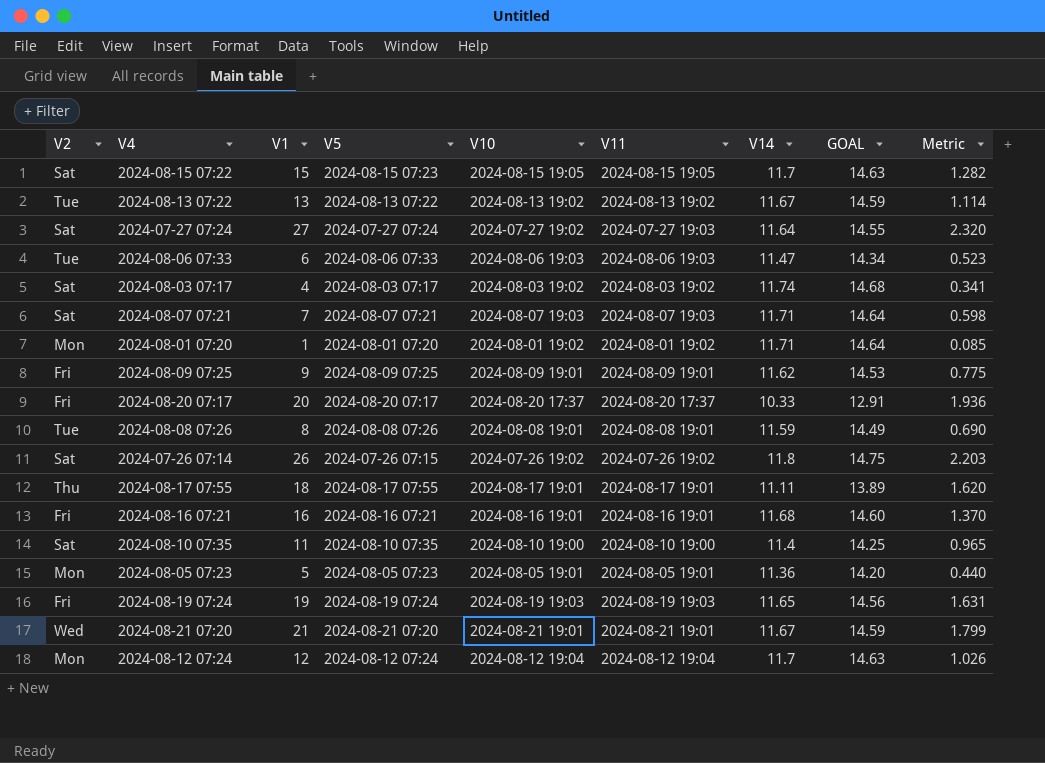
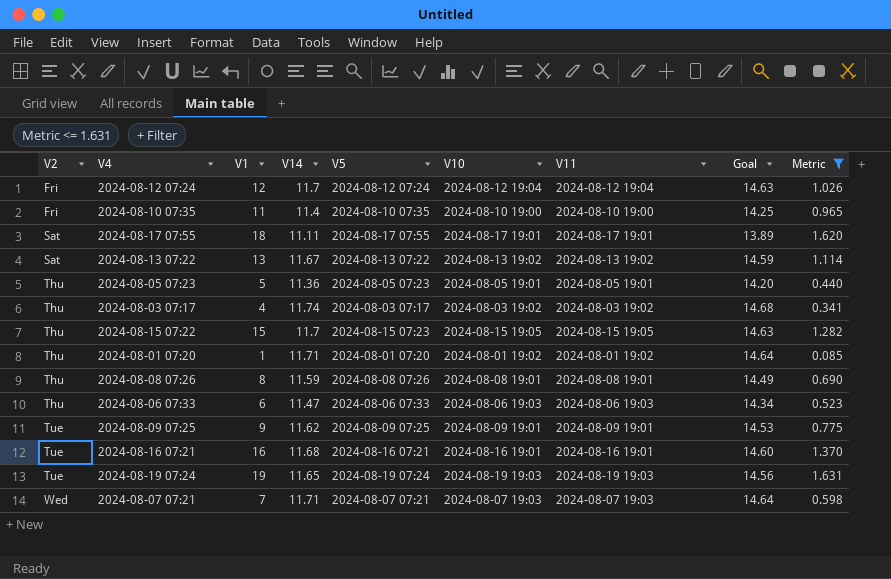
filter: none -> Metric <= 1.631
row order: none -> V2 ascending
column V14 | position: 7 -> 4
column name: GOAL -> Goal
2024-08-12 07:24 | V2: Mon -> Fri
2024-08-10 07:35 | V2: Sat -> Fri
2024-08-17 07:55 | V2: Thu -> Sat
2024-08-13 07:22 | V2: Tue -> Sat
2024-08-05 07:23 | V2: Mon -> Thu
2024-08-03 07:17 | V2: Sat -> Thu
2024-08-15 07:22 | V2: Sat -> Thu
2024-08-01 07:20 | V2: Mon -> Thu
2024-08-08 07:26 | V2: Tue -> Thu
2024-08-06 07:33 | V2: Tue -> Thu
2024-08-09 07:25 | V2: Fri -> Tue
2024-08-16 07:21 | V2: Fri -> Tue
2024-08-19 07:24 | V2: Fri -> Tue
2024-08-07 07:21 | V2: Sat -> Wed

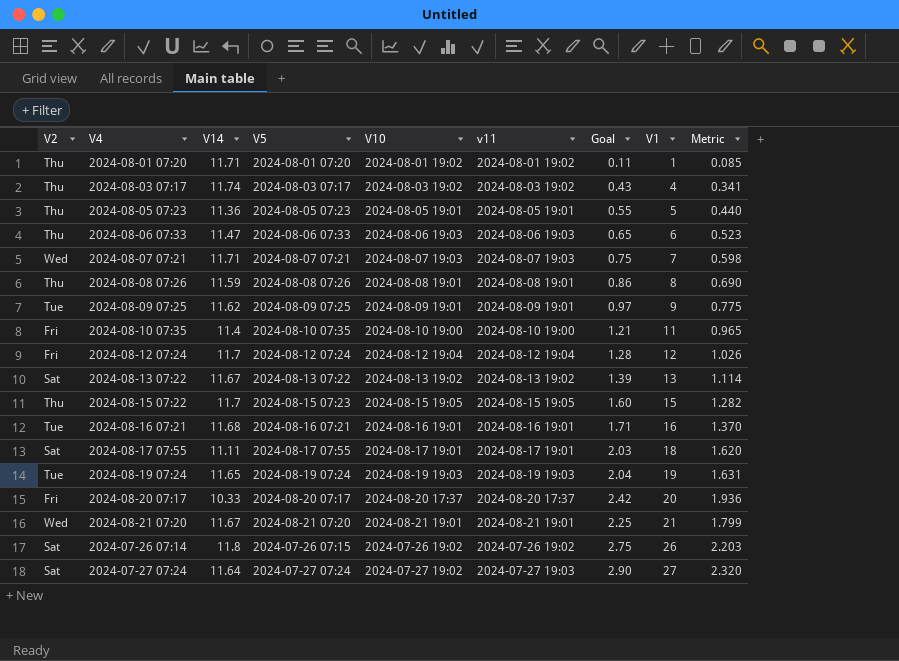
filter: Metric <= 1.631 -> none
row order: V2 ascending -> V1 ascending
column name: V11 -> v11
column Goal | formula: [V14] * 1.25 -> [Metric] * 1.25
column V1 | position: 3 -> 8

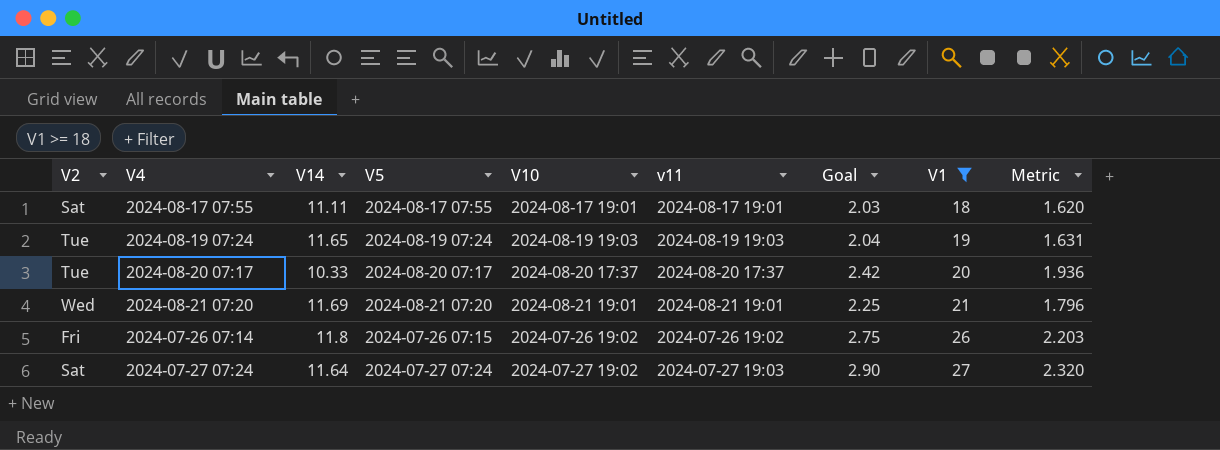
filter: none -> V1 >= 18
2024-08-20 07:17 | V2: Fri -> Tue
2024-08-21 07:20 | V14: 11.67 -> 11.69
2024-08-21 07:20 | Metric: 1.799 -> 1.796
2024-07-26 07:14 | V2: Sat -> Fri

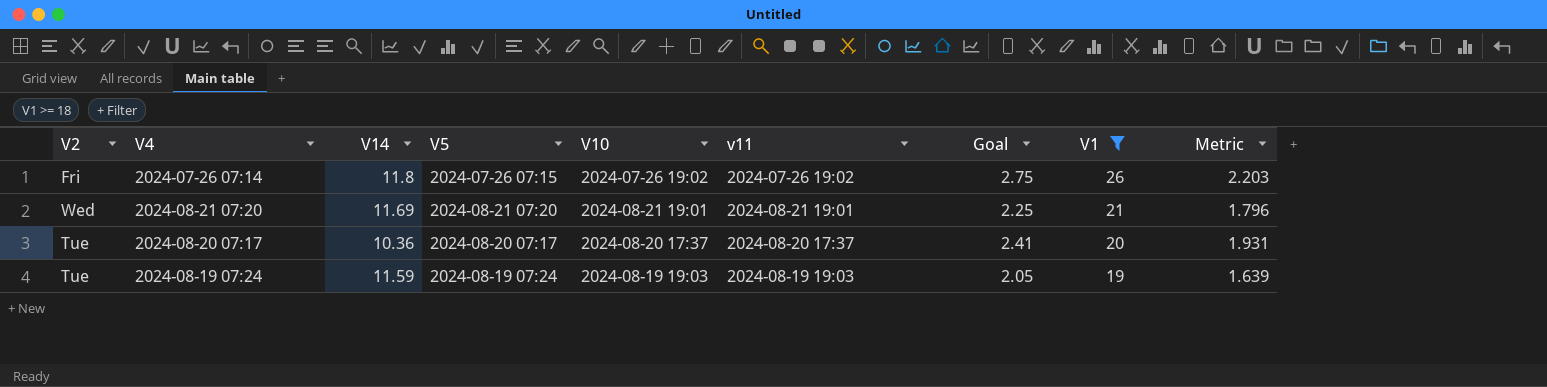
row order: V1 ascending -> V1 descending
row 2024-08-17 07:55: Sat | 11.11 | 2024-08-17 07:55 | 2024-08-17 19:01 | 2024-08-17 19:01 | 2.03 | 18 | 1.620 -> none
row 2024-07-27 07:24: Sat | 11.64 | 2024-07-27 07:24 | 2024-07-27 19:02 | 2024-07-27 19:03 | 2.90 | 27 | 2.320 -> none
2024-08-20 07:17 | V14: 10.33 -> 10.36
2024-08-20 07:17 | Goal: 2.42 -> 2.41
2024-08-20 07:17 | Metric: 1.936 -> 1.931
2024-08-19 07:24 | V14: 11.65 -> 11.59
2024-08-19 07:24 | Goal: 2.04 -> 2.05
2024-08-19 07:24 | Metric: 1.631 -> 1.639

